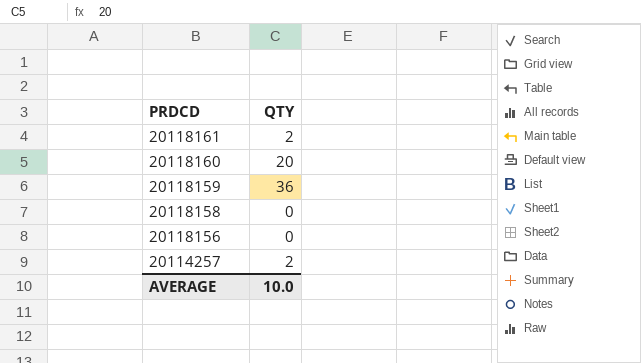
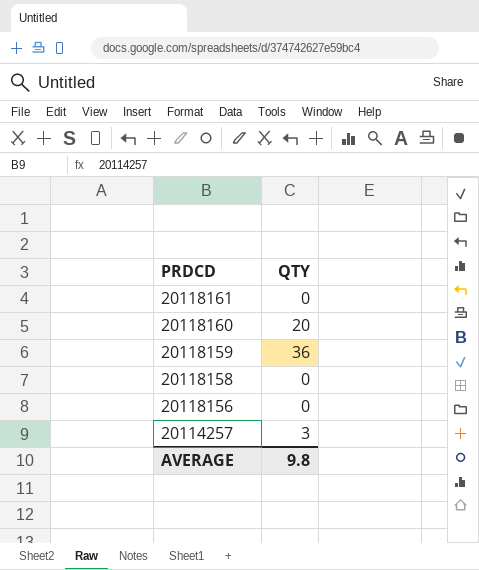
20118161 | QTY: 2 -> 0
20114257 | QTY: 2 -> 3
AVERAGE | QTY: 10.0 -> 9.8

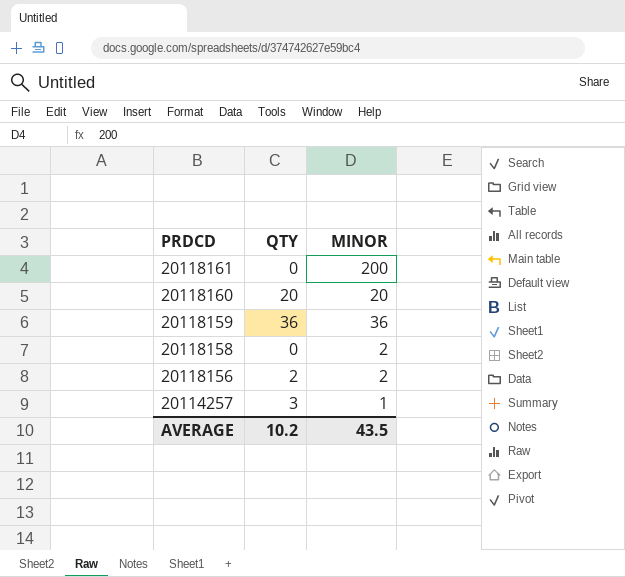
column MINOR | position: none -> 3
20118156 | QTY: 0 -> 2
AVERAGE | QTY: 9.8 -> 10.2

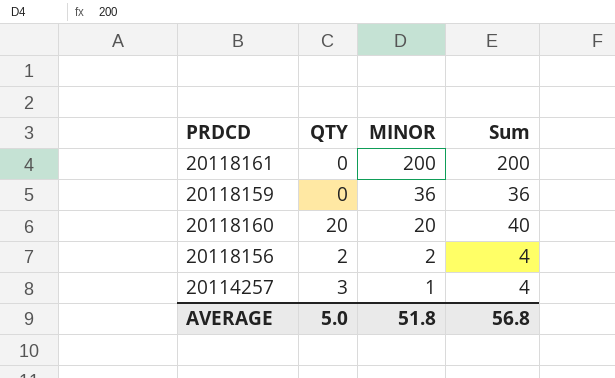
row order: PRDCD descending -> MINOR descending
column Sum | formula: none -> [QTY] + [MINOR]
row 20118158: 0 | 2 -> none
20118159 | QTY: 36 -> 0
AVERAGE | QTY: 10.2 -> 5.0
AVERAGE | MINOR: 43.5 -> 51.8

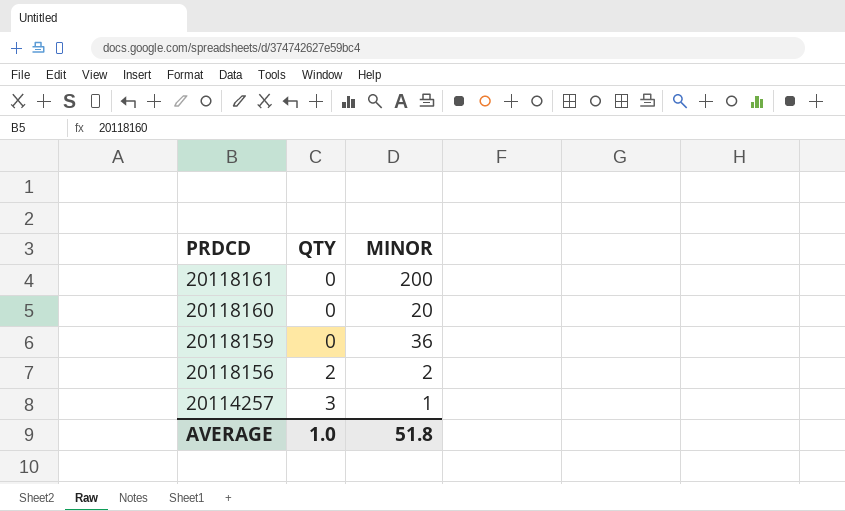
row order: MINOR descending -> PRDCD descending
column Sum | formula: [QTY] + [MINOR] -> none
20118160 | QTY: 20 -> 0
AVERAGE | QTY: 5.0 -> 1.0

